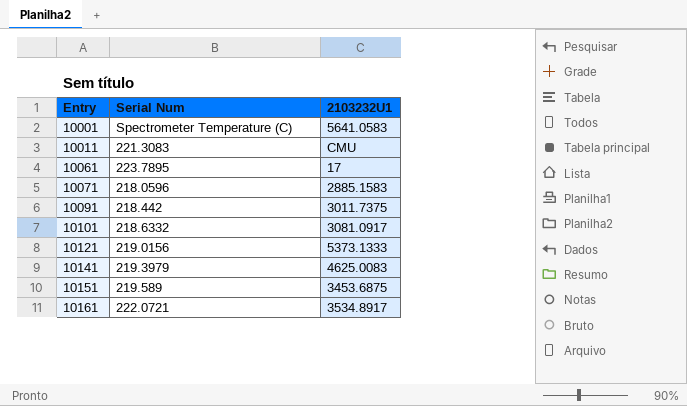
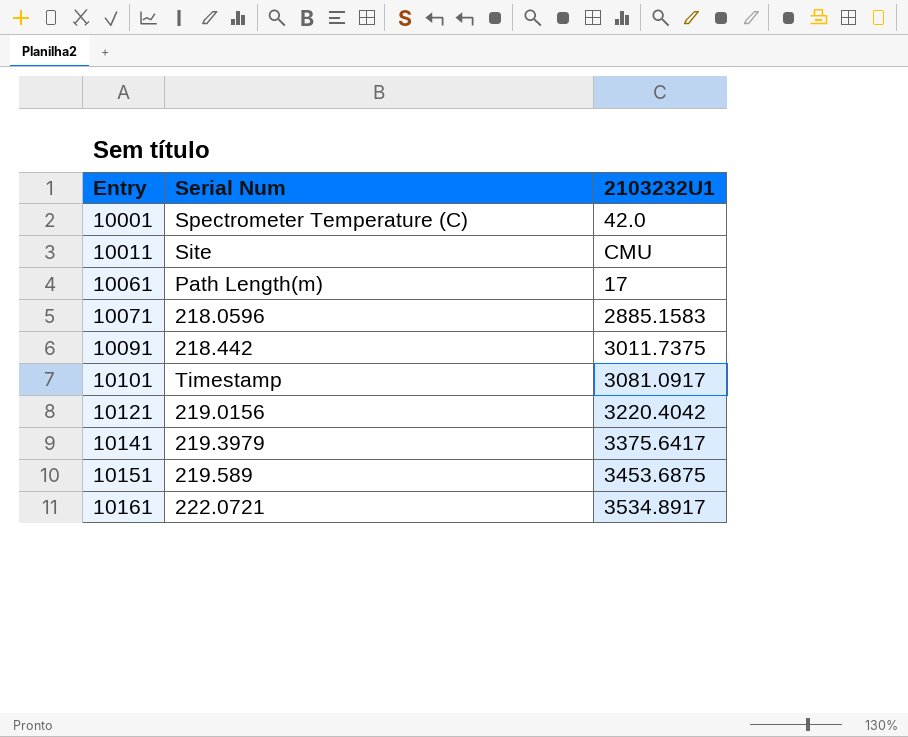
10001 | 2103232U1: 5641.0583 -> 42.0
10011 | Serial Num: 221.3083 -> Site
10061 | Serial Num: 223.7895 -> Path Length(m)
10101 | Serial Num: 218.6332 -> Timestamp
10121 | 2103232U1: 5373.1333 -> 3220.4042
10141 | 2103232U1: 4625.0083 -> 3375.6417

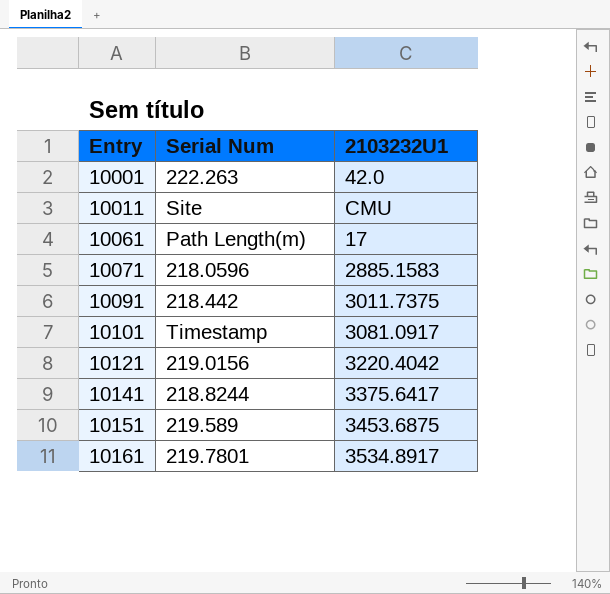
10001 | Serial Num: Spectrometer Temperature (C) -> 222.263
10141 | Serial Num: 219.3979 -> 218.8244
10161 | Serial Num: 222.0721 -> 219.7801

